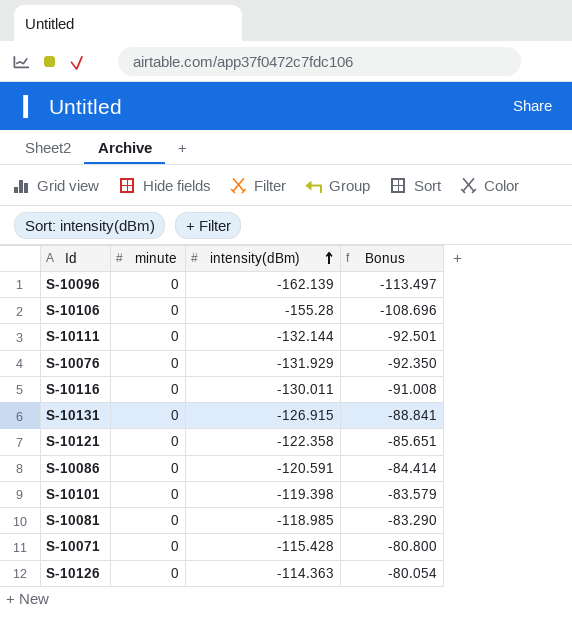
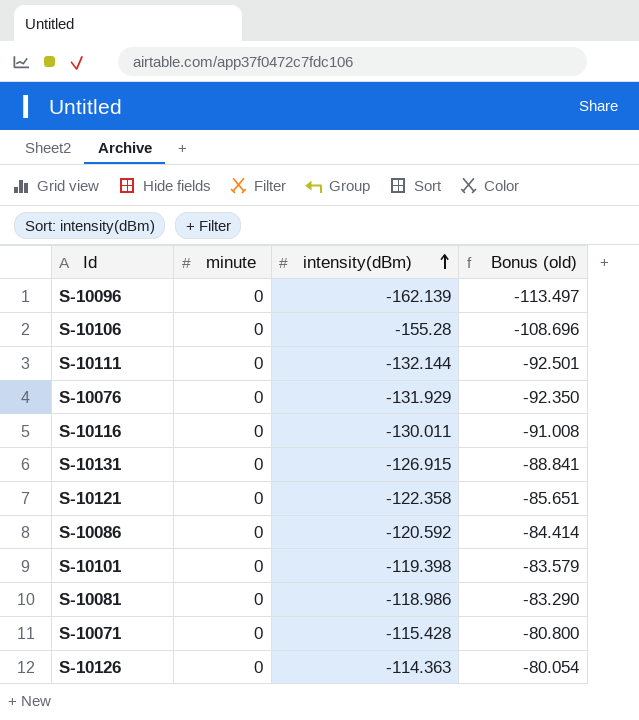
column name: Bonus -> Bonus (old)
S-10086 | intensity(dBm): -120.591 -> -120.592
S-10081 | intensity(dBm): -118.985 -> -118.986

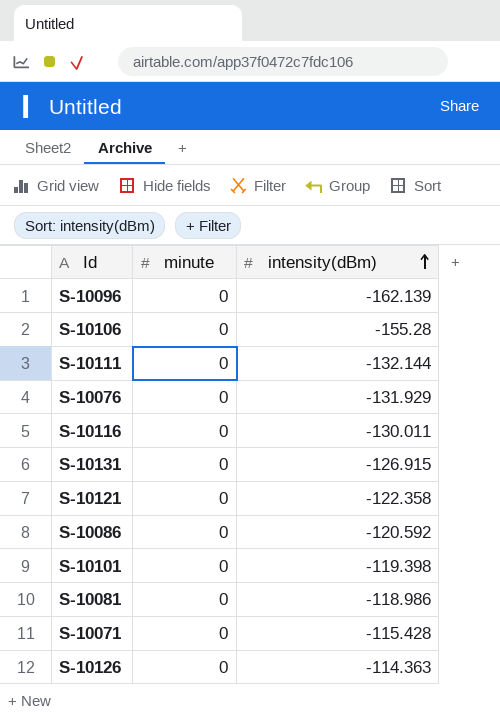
column Bonus (old) | formula: [intensity(dBm)] * 0.7 -> none

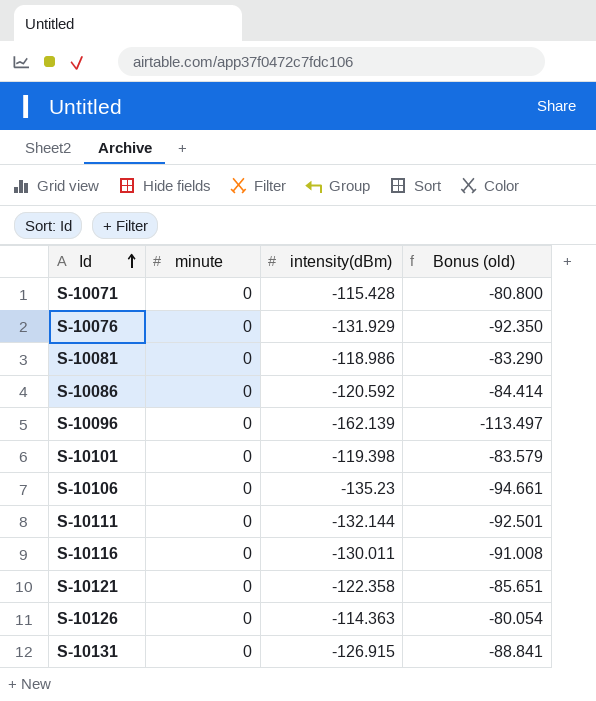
row order: intensity(dBm) ascending -> Id ascending
column Bonus (old) | formula: none -> [intensity(dBm)] * 0.7
S-10106 | intensity(dBm): -155.28 -> -135.23

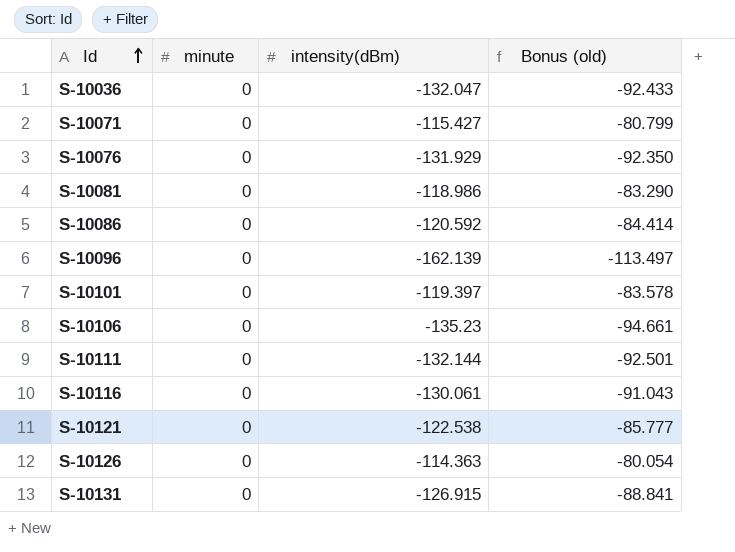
row S-10036: none -> 0 | -132.047 | -92.433
S-10071 | intensity(dBm): -115.428 -> -115.427
S-10071 | Bonus (old): -80.800 -> -80.799
S-10101 | intensity(dBm): -119.398 -> -119.397
S-10101 | Bonus (old): -83.579 -> -83.578
S-10116 | intensity(dBm): -130.011 -> -130.061
S-10116 | Bonus (old): -91.008 -> -91.043
S-10121 | intensity(dBm): -122.358 -> -122.538
S-10121 | Bonus (old): -85.651 -> -85.777

